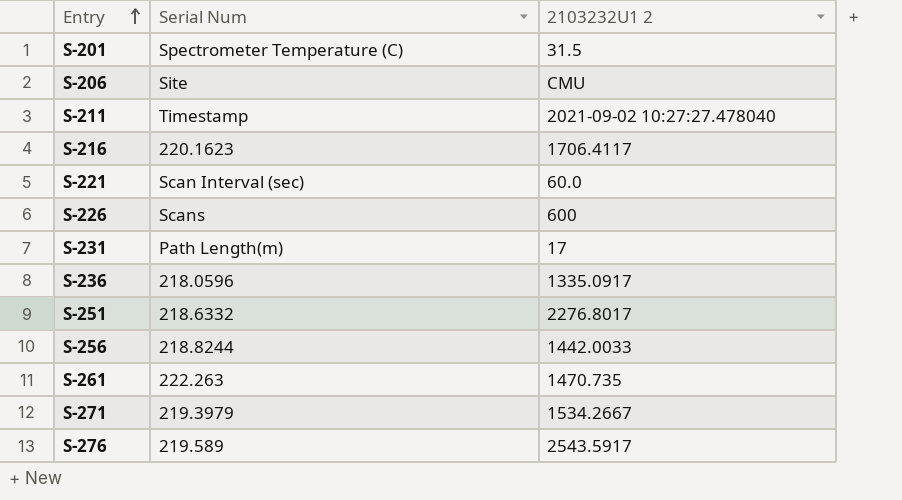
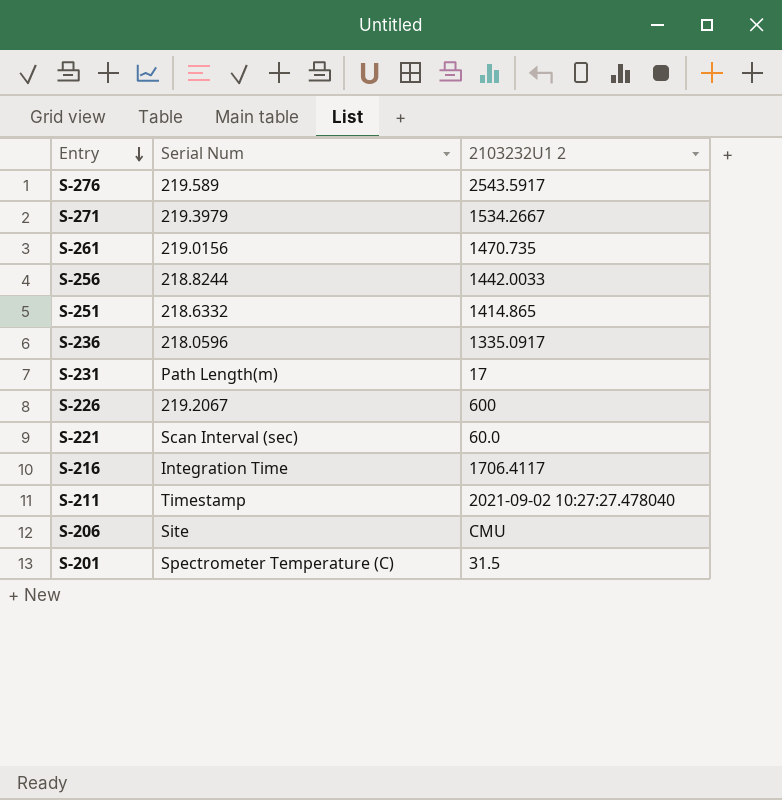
row order: Entry ascending -> Entry descending
S-261 | Serial Num: 222.263 -> 219.0156
S-251 | 2103232U1 2: 2276.8017 -> 1414.865
S-226 | Serial Num: Scans -> 219.2067
S-216 | Serial Num: 220.1623 -> Integration Time

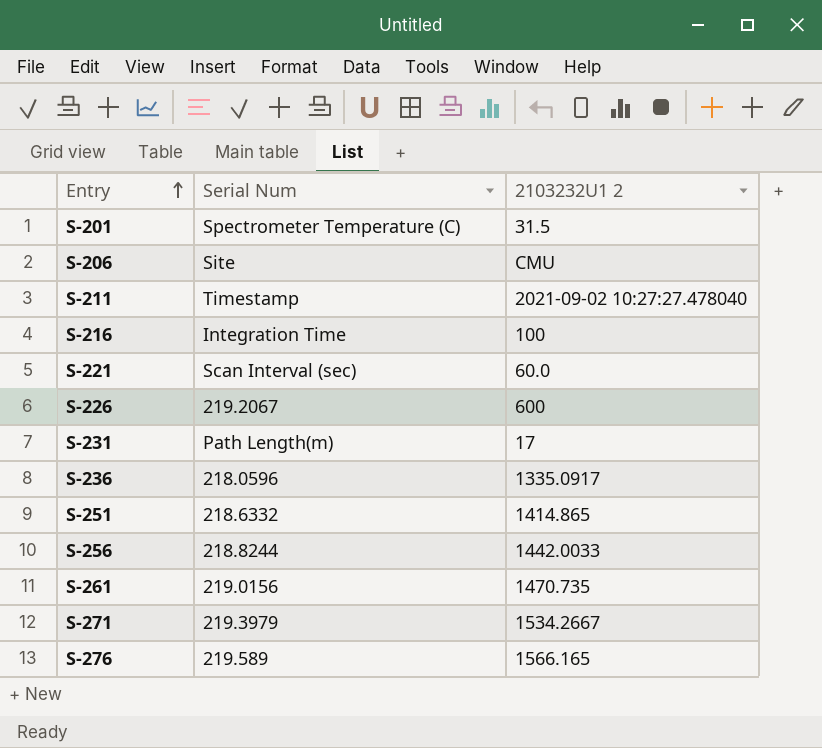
row order: Entry descending -> Entry ascending
S-216 | 2103232U1 2: 1706.4117 -> 100
S-276 | 2103232U1 2: 2543.5917 -> 1566.165

